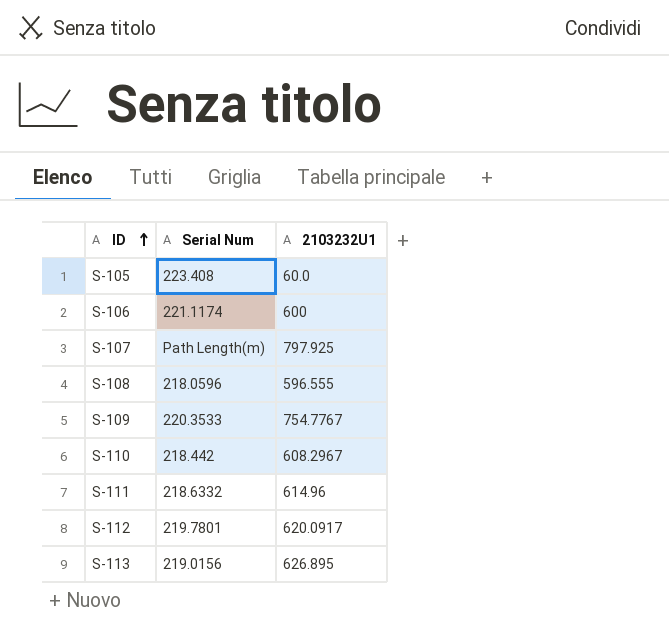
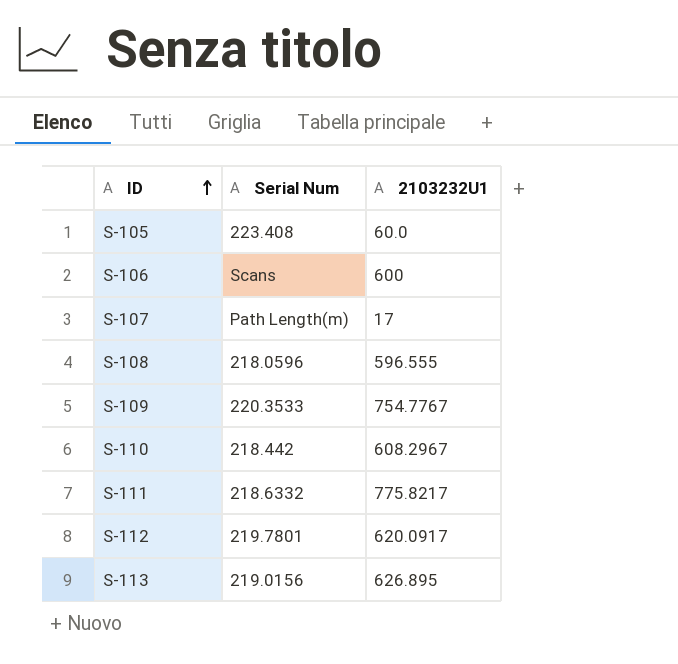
S-106 | Serial Num: 221.1174 -> Scans
S-107 | 2103232U1: 797.925 -> 17
S-111 | 2103232U1: 614.96 -> 775.8217

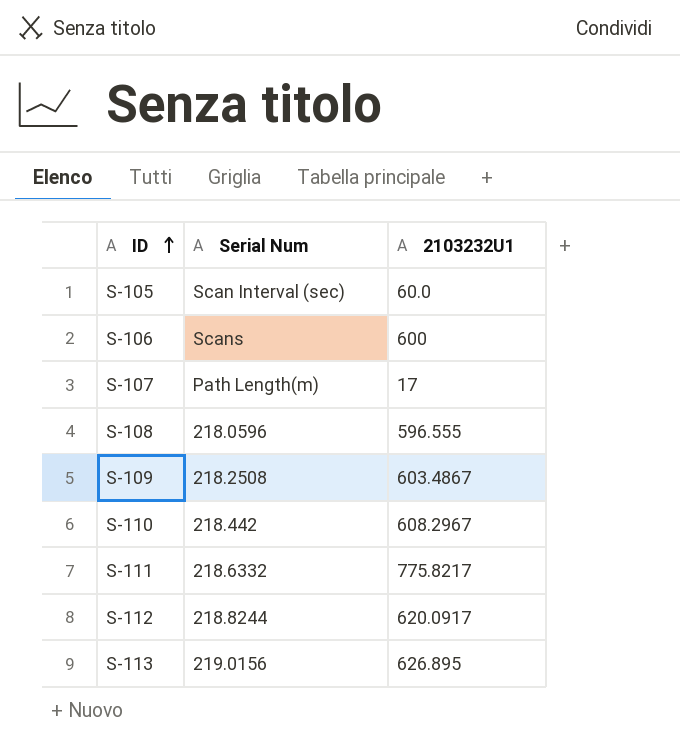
S-105 | Serial Num: 223.408 -> Scan Interval (sec)
S-109 | Serial Num: 220.3533 -> 218.2508
S-109 | 2103232U1: 754.7767 -> 603.4867
S-112 | Serial Num: 219.7801 -> 218.8244

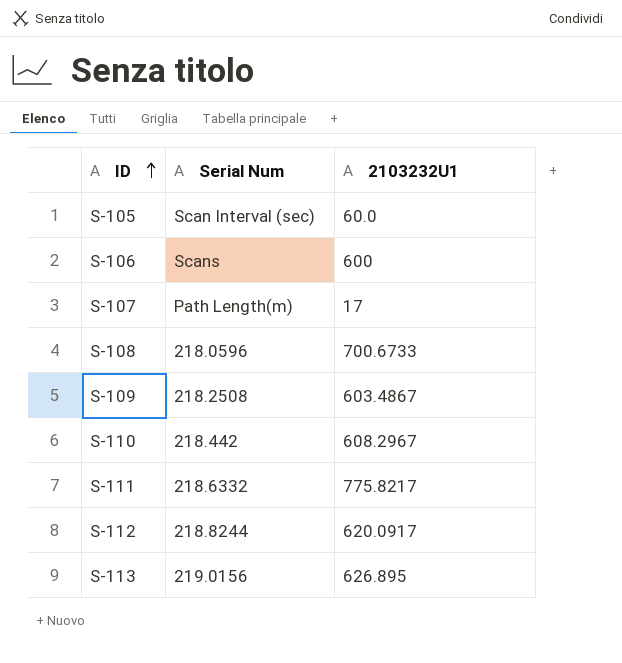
S-108 | 2103232U1: 596.555 -> 700.6733

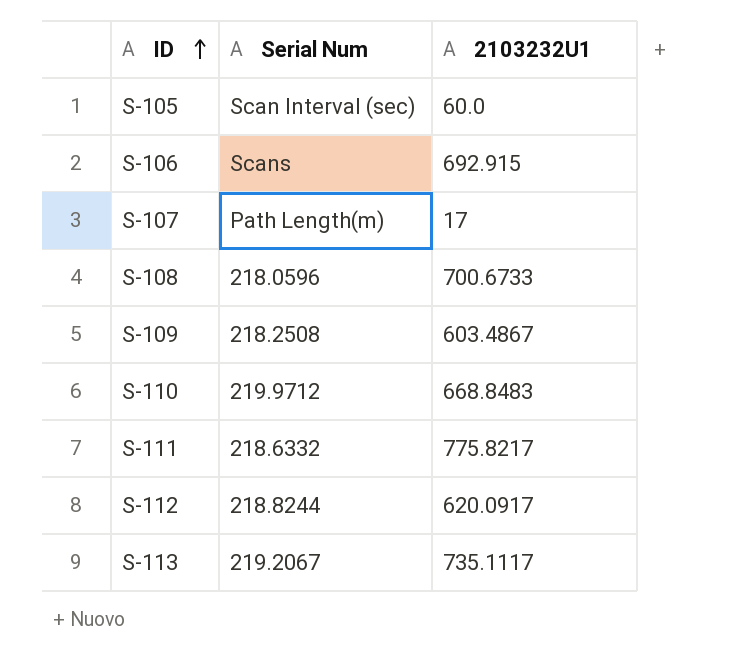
S-106 | 2103232U1: 600 -> 692.915
S-110 | Serial Num: 218.442 -> 219.9712
S-110 | 2103232U1: 608.2967 -> 668.8483
S-113 | Serial Num: 219.0156 -> 219.2067
S-113 | 2103232U1: 626.895 -> 735.1117

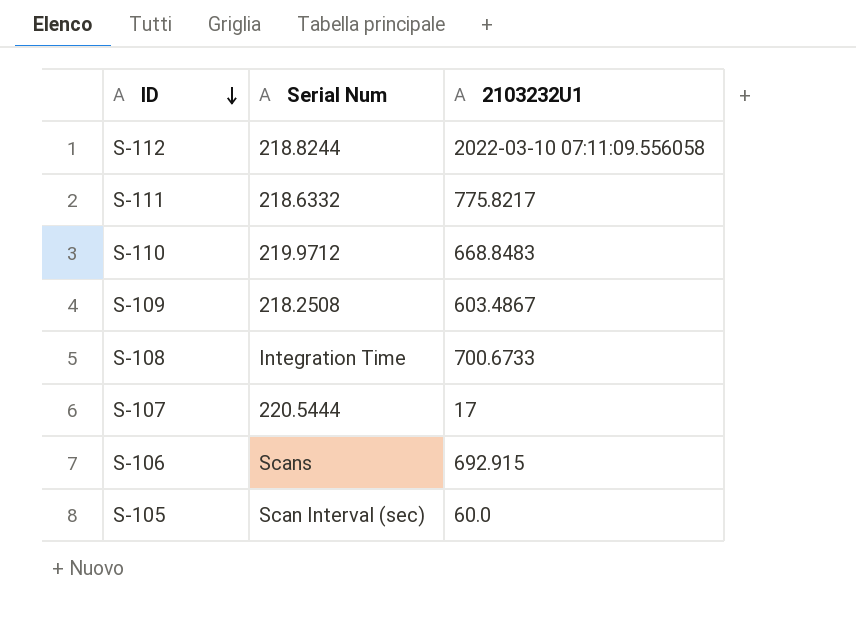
row order: ID ascending -> ID descending
row S-113: 219.2067 | 735.1117 -> none
S-112 | 2103232U1: 620.0917 -> 2022-03-10 07:11:09.556058
S-108 | Serial Num: 218.0596 -> Integration Time
S-107 | Serial Num: Path Length(m) -> 220.5444

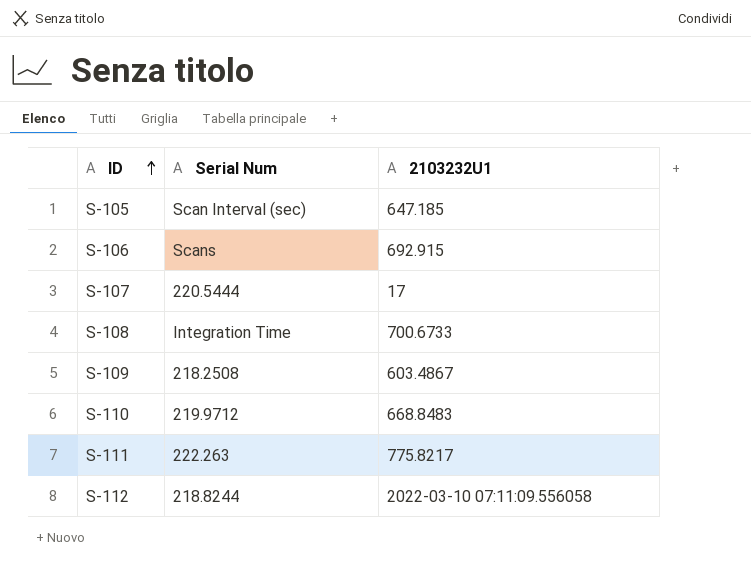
row order: ID descending -> ID ascending
S-105 | 2103232U1: 60.0 -> 647.185
S-111 | Serial Num: 218.6332 -> 222.263

